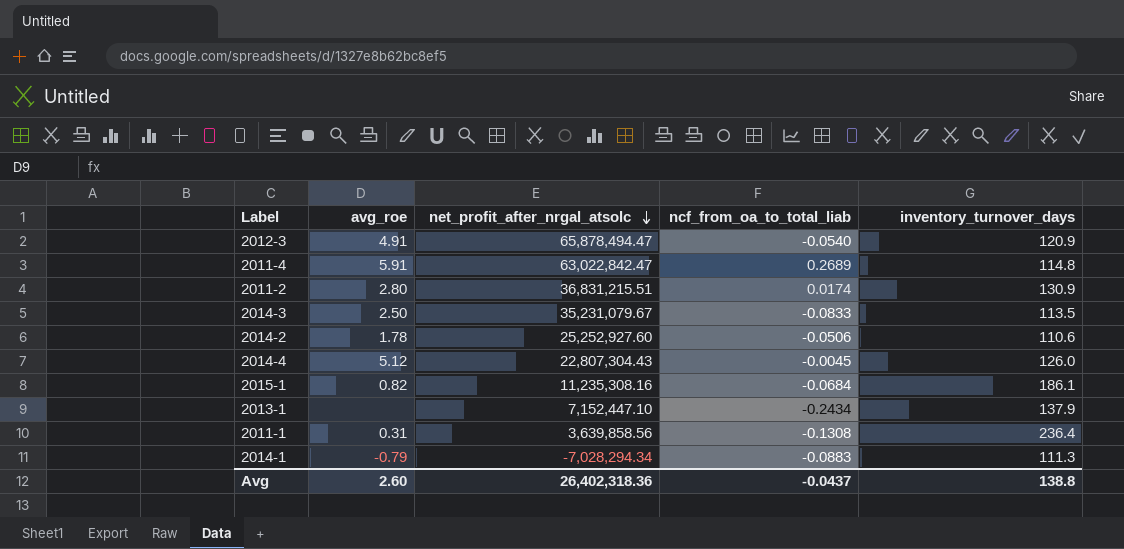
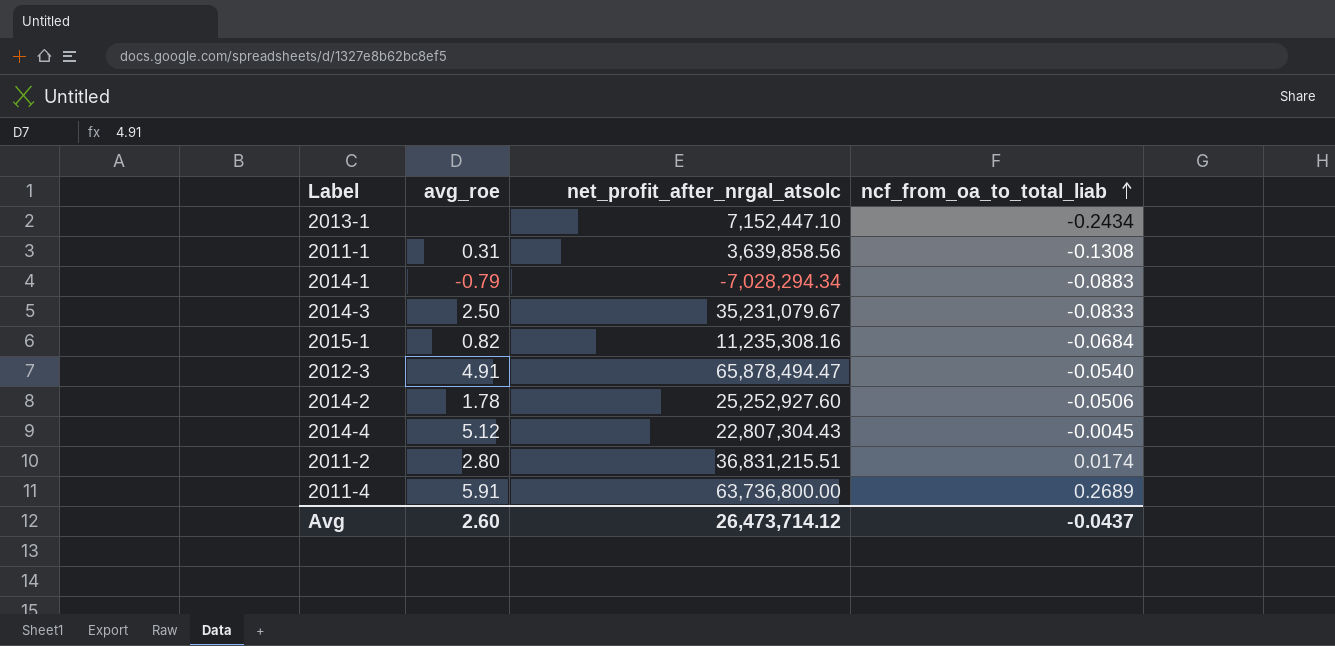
row order: net_profit_after_nrgal_atsolc descending -> ncf_from_oa_to_total_liab ascending
column inventory_turnover_days | position: 5 -> none
2011-4 | net_profit_after_nrgal_atsolc: 63,022,842.47 -> 63,736,800.00
Avg | net_profit_after_nrgal_atsolc: 26,402,318.36 -> 26,473,714.12

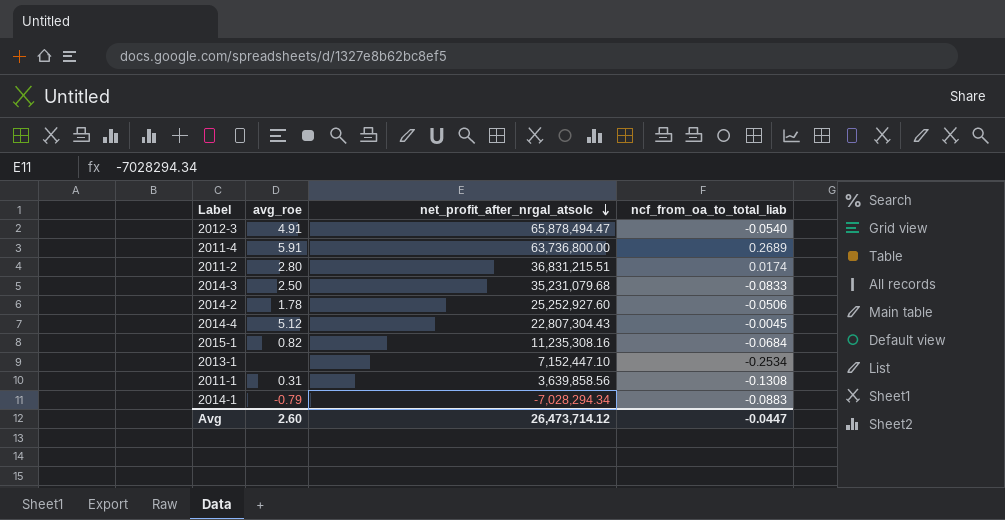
row order: ncf_from_oa_to_total_liab ascending -> net_profit_after_nrgal_atsolc descending
2014-3 | net_profit_after_nrgal_atsolc: 35,231,079.67 -> 35,231,079.68
2013-1 | ncf_from_oa_to_total_liab: -0.2434 -> -0.2534
Avg | ncf_from_oa_to_total_liab: -0.0437 -> -0.0447

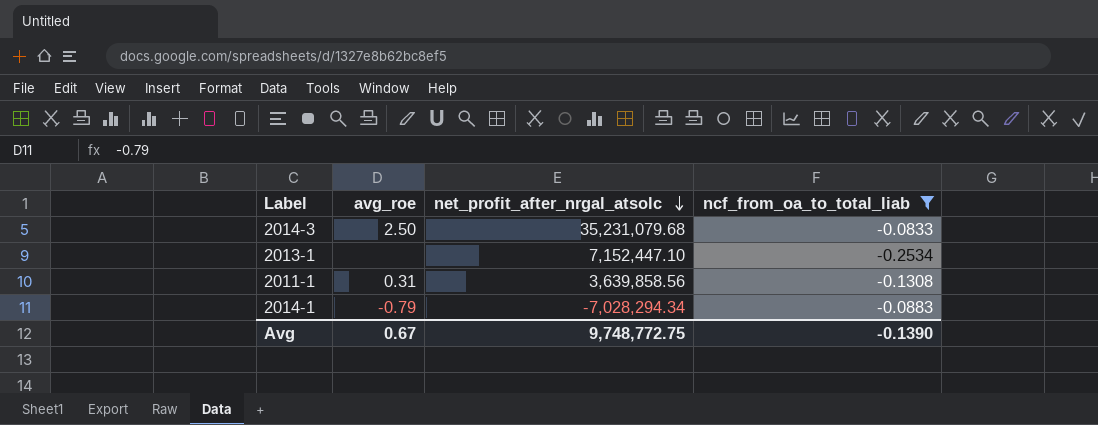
filter: none -> ncf_from_oa_to_total_liab <= -0.0833
Avg | avg_roe: 2.60 -> 0.67
Avg | net_profit_after_nrgal_atsolc: 26,473,714.12 -> 9,748,772.75
Avg | ncf_from_oa_to_total_liab: -0.0447 -> -0.1390

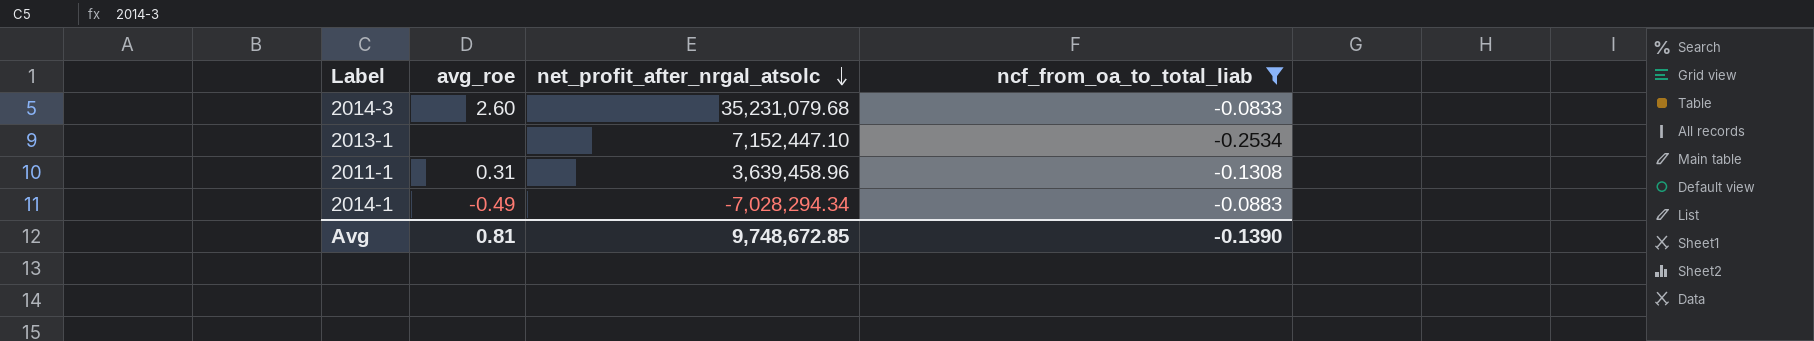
2014-3 | avg_roe: 2.50 -> 2.60
2011-1 | net_profit_after_nrgal_atsolc: 3,639,858.56 -> 3,639,458.96
2014-1 | avg_roe: -0.79 -> -0.49
Avg | avg_roe: 0.67 -> 0.81
Avg | net_profit_after_nrgal_atsolc: 9,748,772.75 -> 9,748,672.85

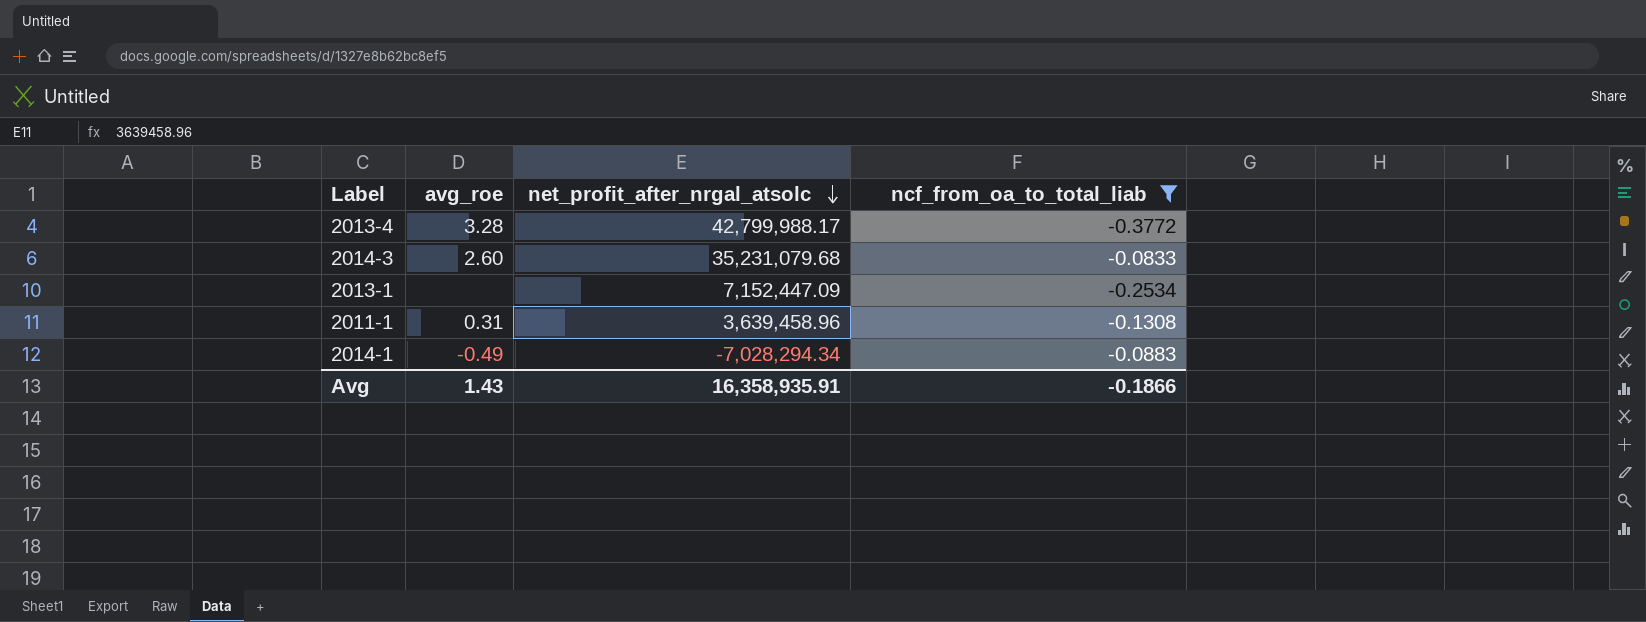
row 2013-4: none -> 3.28 | 42,799,988.17 | -0.3772
2013-1 | net_profit_after_nrgal_atsolc: 7,152,447.10 -> 7,152,447.09
Avg | avg_roe: 0.81 -> 1.43
Avg | net_profit_after_nrgal_atsolc: 9,748,672.85 -> 16,358,935.91
Avg | ncf_from_oa_to_total_liab: -0.1390 -> -0.1866

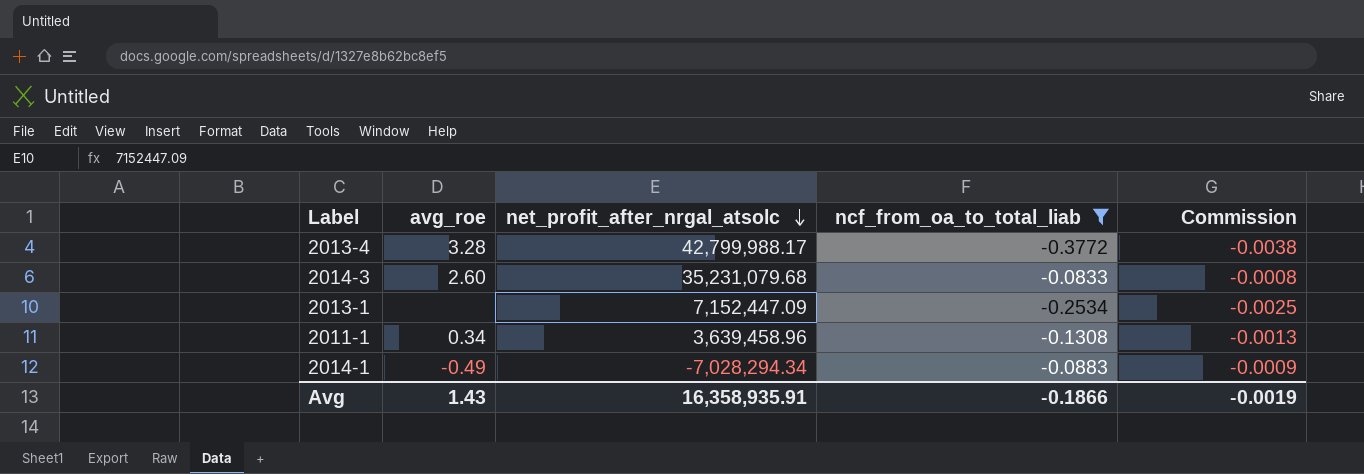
column Commission | formula: none -> [ncf_from_oa_to_total_liab] * 0.01
2011-1 | avg_roe: 0.31 -> 0.34

